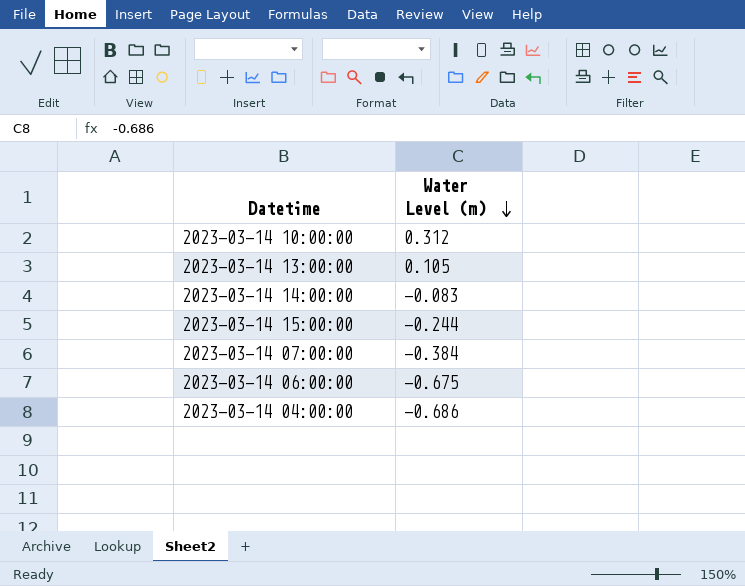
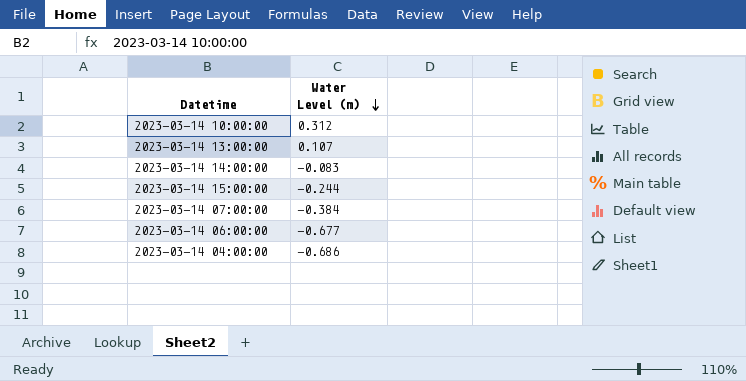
2023-03-14 13:00:00 | Water Level (m): 0.105 -> 0.107
2023-03-14 06:00:00 | Water Level (m): -0.675 -> -0.677

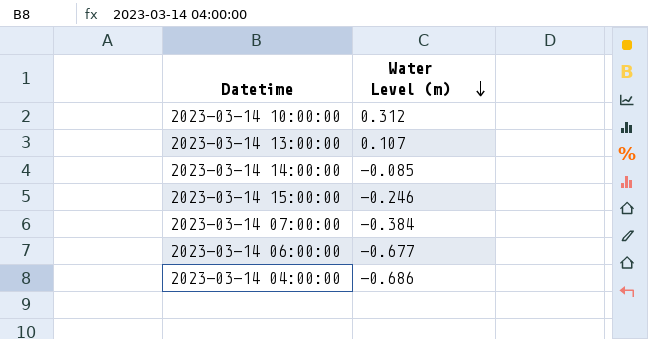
2023-03-14 14:00:00 | Water Level (m): -0.083 -> -0.085
2023-03-14 15:00:00 | Water Level (m): -0.244 -> -0.246

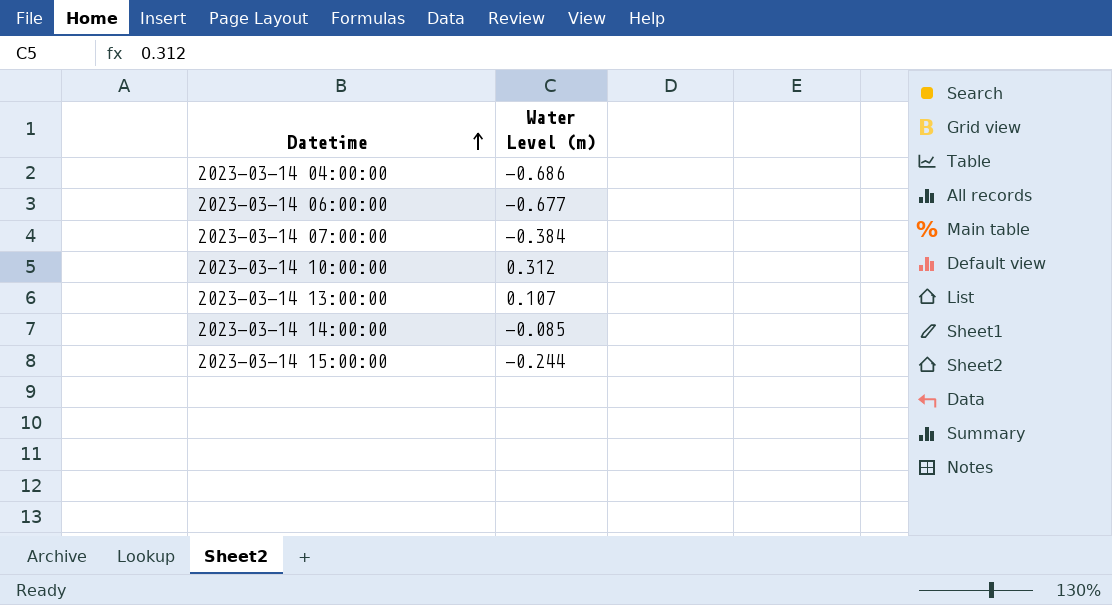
row order: Water Level (m) descending -> Datetime ascending
2023-03-14 15:00:00 | Water Level (m): -0.246 -> -0.244

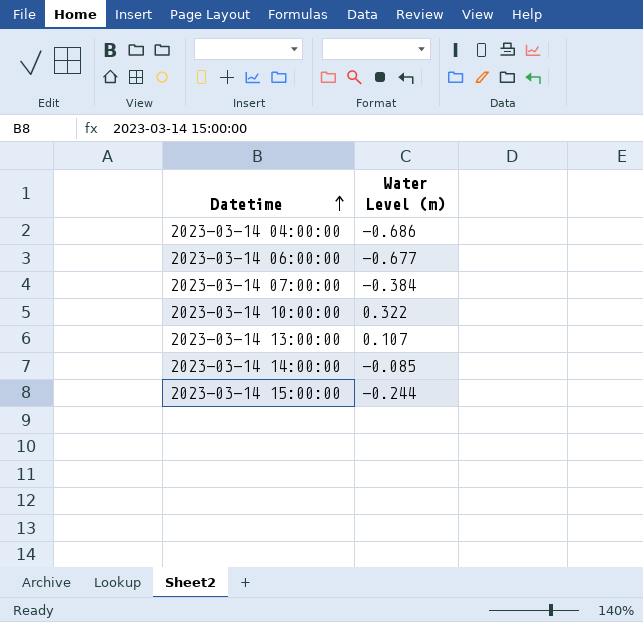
2023-03-14 10:00:00 | Water Level (m): 0.312 -> 0.322

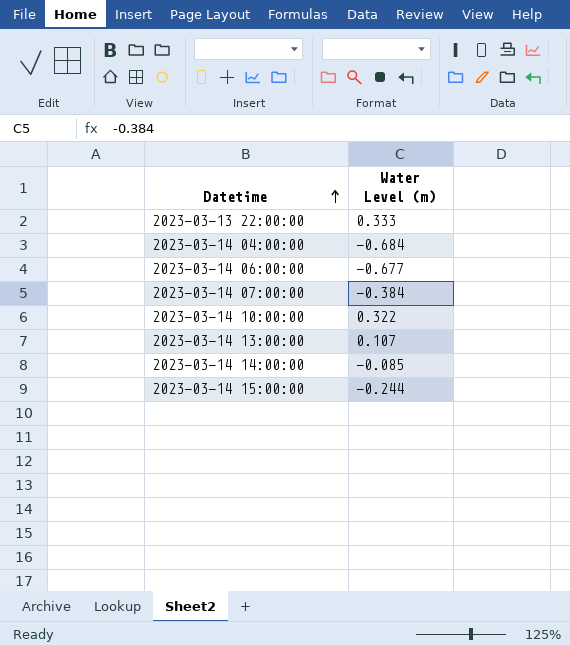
row 2023-03-13 22:00:00: none -> 0.333
2023-03-14 04:00:00 | Water Level (m): -0.686 -> -0.684

